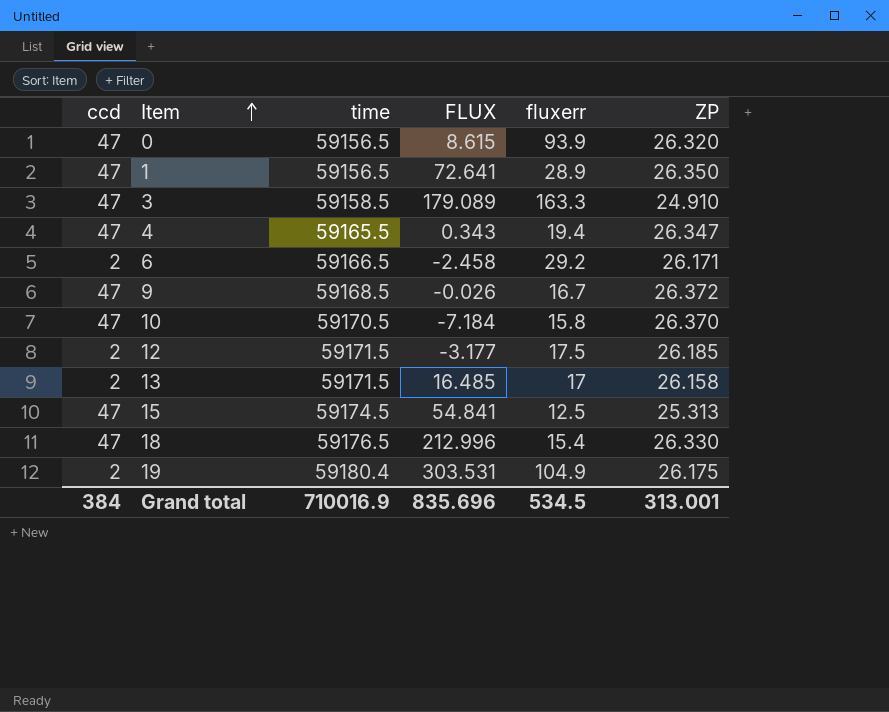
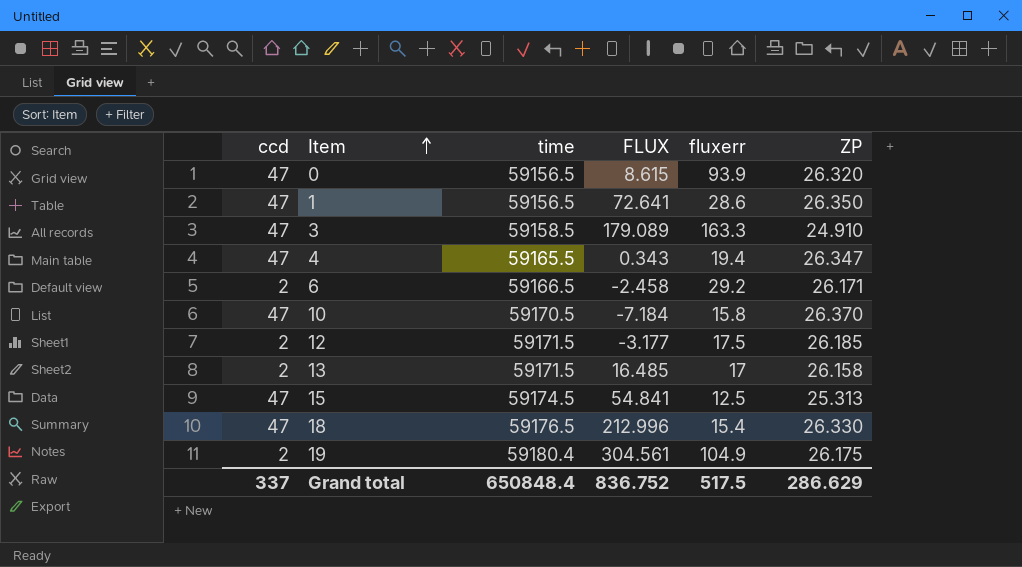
row 9: 47 | 59168.5 | -0.026 | 16.7 | 26.372 -> none
1 | fluxerr: 28.9 -> 28.6
19 | FLUX: 303.531 -> 304.561
Grand total | ccd: 384 -> 337
Grand total | time: 710016.9 -> 650848.4
Grand total | FLUX: 835.696 -> 836.752
Grand total | fluxerr: 534.5 -> 517.5
Grand total | ZP: 313.001 -> 286.629

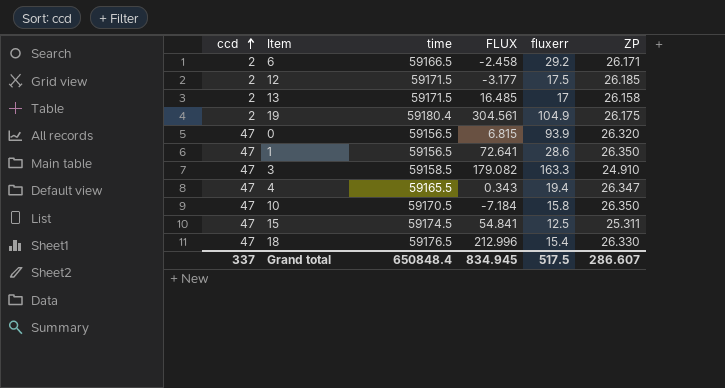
row order: Item ascending -> ccd ascending
0 | FLUX: 8.615 -> 6.815
3 | FLUX: 179.089 -> 179.082
10 | ZP: 26.370 -> 26.350
15 | ZP: 25.313 -> 25.311
Grand total | FLUX: 836.752 -> 834.945
Grand total | ZP: 286.629 -> 286.607

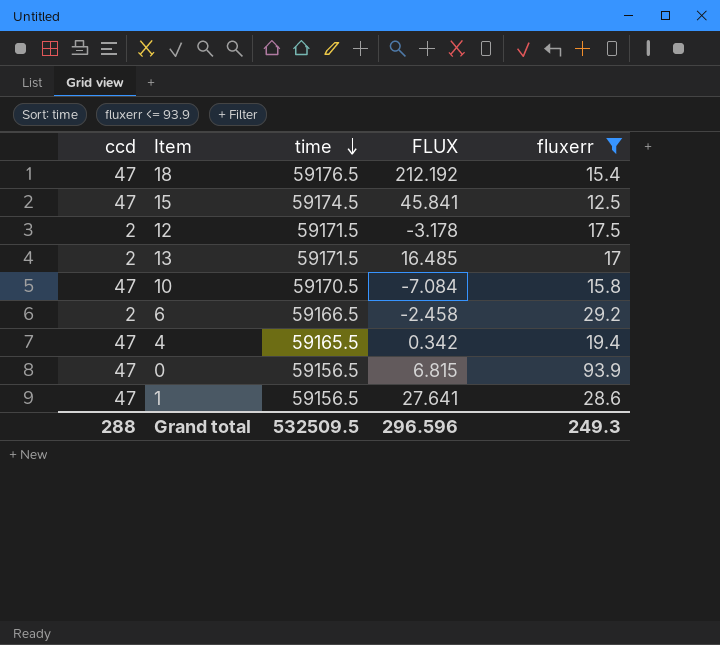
filter: none -> fluxerr <= 93.9
row order: ccd ascending -> time descending
column ZP | position: 6 -> none
18 | FLUX: 212.996 -> 212.192
15 | FLUX: 54.841 -> 45.841
12 | FLUX: -3.177 -> -3.178
10 | FLUX: -7.184 -> -7.084
4 | FLUX: 0.343 -> 0.342
1 | FLUX: 72.641 -> 27.641
Grand total | ccd: 337 -> 288
Grand total | time: 650848.4 -> 532509.5
Grand total | FLUX: 834.945 -> 296.596
Grand total | fluxerr: 517.5 -> 249.3

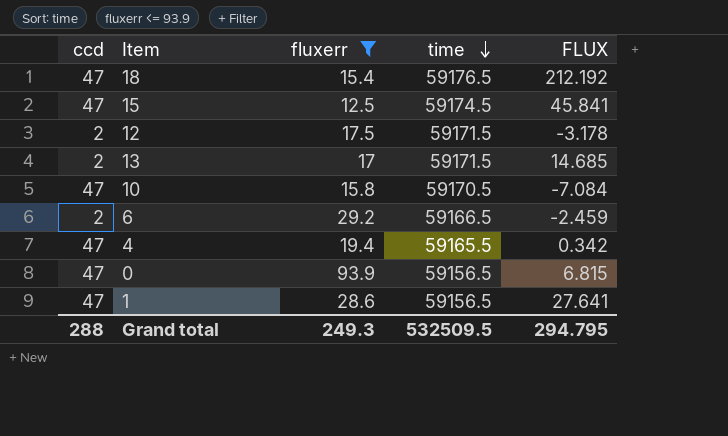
column fluxerr | position: 5 -> 3
13 | FLUX: 16.485 -> 14.685
6 | FLUX: -2.458 -> -2.459
Grand total | FLUX: 296.596 -> 294.795

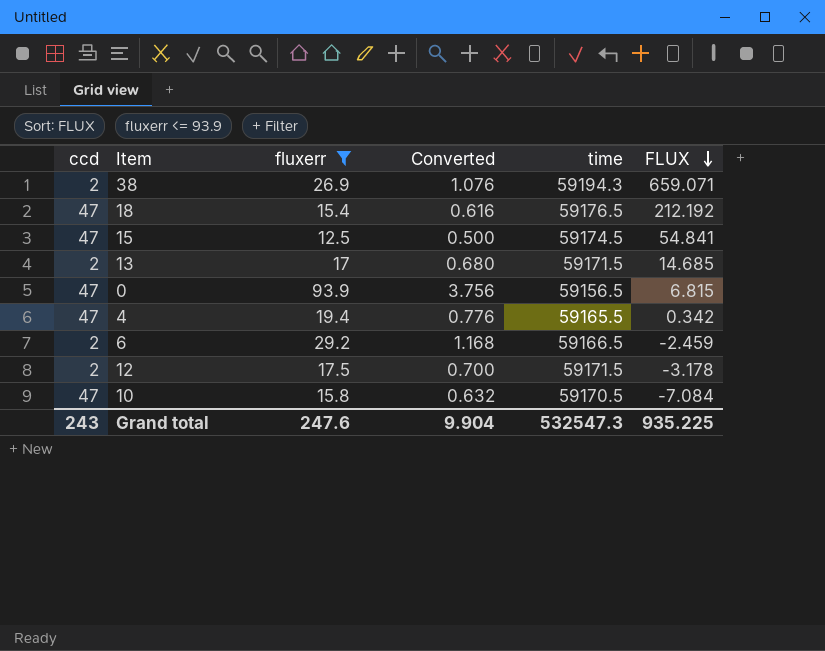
row order: time descending -> FLUX descending
column Converted | formula: none -> [fluxerr] * 0.04
row 1: 47 | 28.6 | 59156.5 | 27.641 -> none
row 38: none -> 2 | 26.9 | 1.076 | 59194.3 | 659.071
15 | FLUX: 45.841 -> 54.841
Grand total | ccd: 288 -> 243
Grand total | fluxerr: 249.3 -> 247.6
Grand total | time: 532509.5 -> 532547.3
Grand total | FLUX: 294.795 -> 935.225

